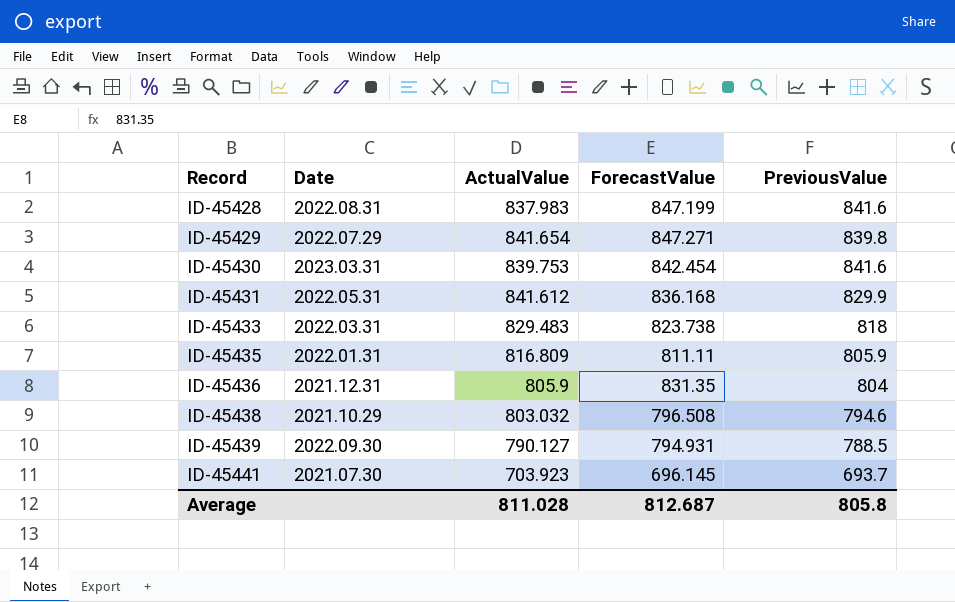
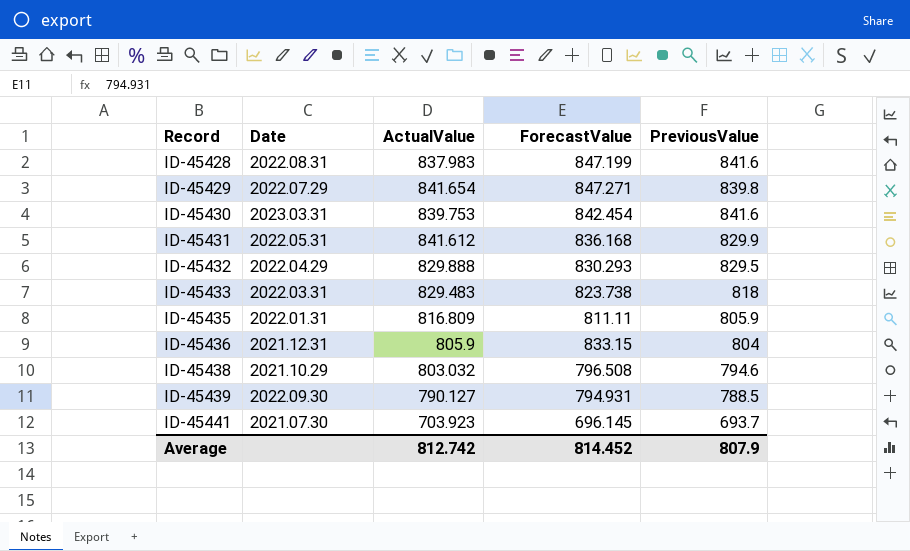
row ID-45432: none -> 2022.04.29 | 829.888 | 830.293 | 829.5
ID-45436 | ForecastValue: 831.35 -> 833.15
Average | ActualValue: 811.028 -> 812.742
Average | ForecastValue: 812.687 -> 814.452
Average | PreviousValue: 805.8 -> 807.9

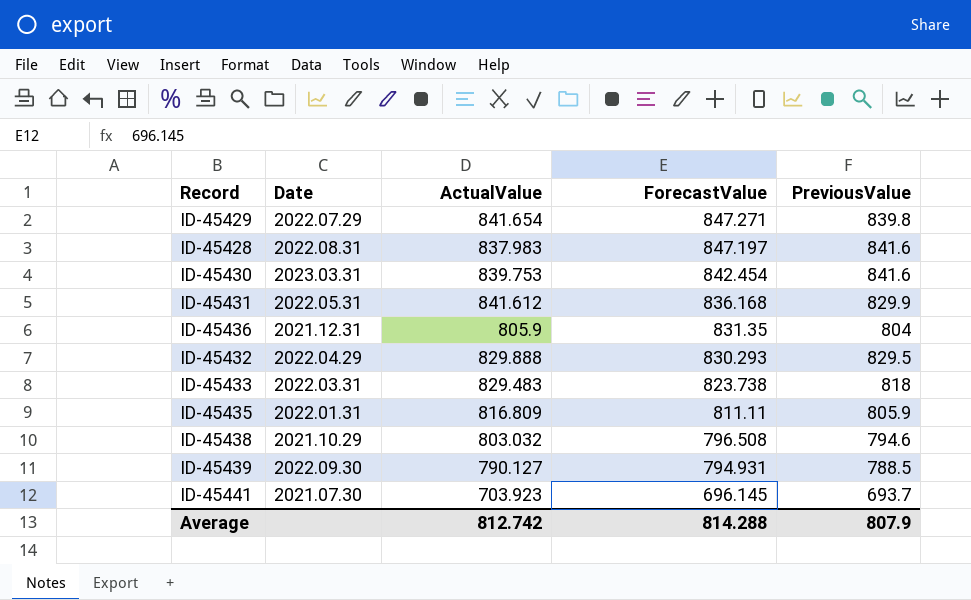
row order: Record ascending -> ForecastValue descending
ID-45428 | ForecastValue: 847.199 -> 847.197
ID-45436 | ForecastValue: 833.15 -> 831.35
Average | ForecastValue: 814.452 -> 814.288

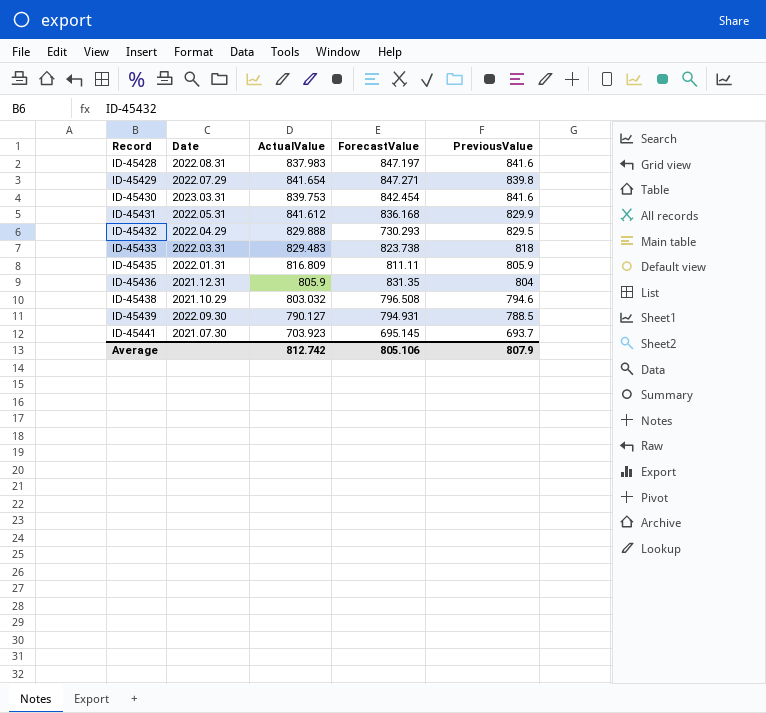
row order: ForecastValue descending -> Record ascending
ID-45432 | ForecastValue: 830.293 -> 730.293
ID-45441 | ForecastValue: 696.145 -> 695.145
Average | ForecastValue: 814.288 -> 805.106

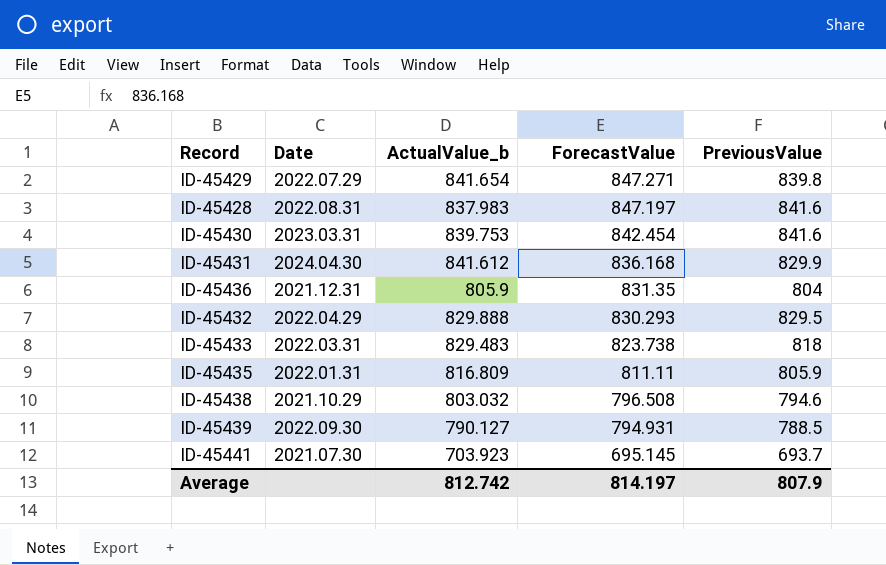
row order: Record ascending -> ForecastValue descending
column name: ActualValue -> ActualValue_b
ID-45431 | Date: 2022.05.31 -> 2024.04.30
ID-45432 | ForecastValue: 730.293 -> 830.293
Average | ForecastValue: 805.106 -> 814.197

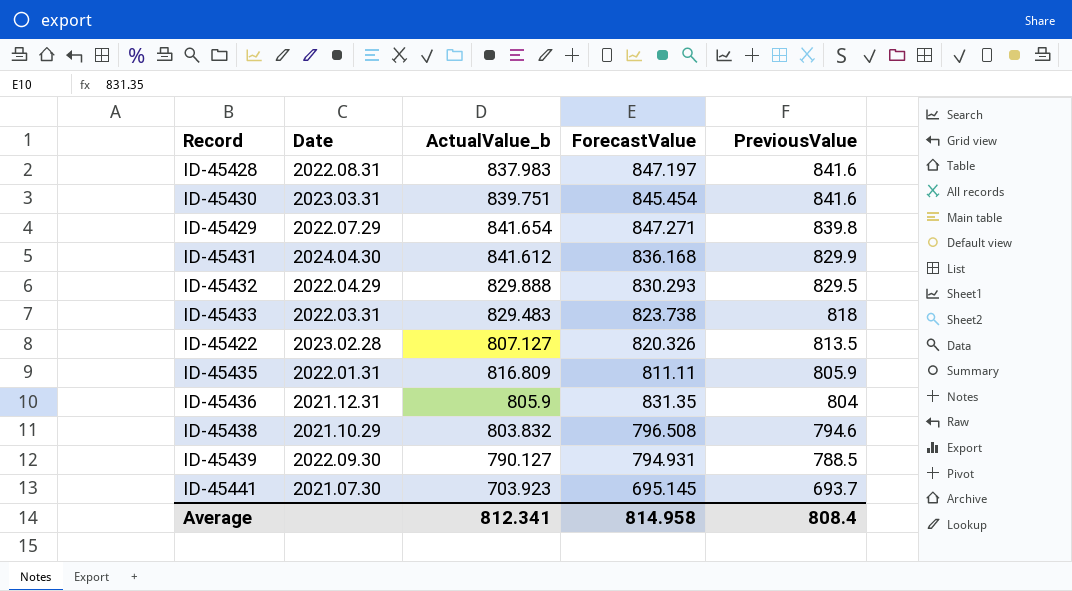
row order: ForecastValue descending -> PreviousValue descending
ID-45430 | ActualValue_b: 839.753 -> 839.751
ID-45430 | ForecastValue: 842.454 -> 845.454
row ID-45422: none -> 2023.02.28 | 807.127 | 820.326 | 813.5
ID-45438 | ActualValue_b: 803.032 -> 803.832
Average | ActualValue_b: 812.742 -> 812.341
Average | ForecastValue: 814.197 -> 814.958
Average | PreviousValue: 807.9 -> 808.4

